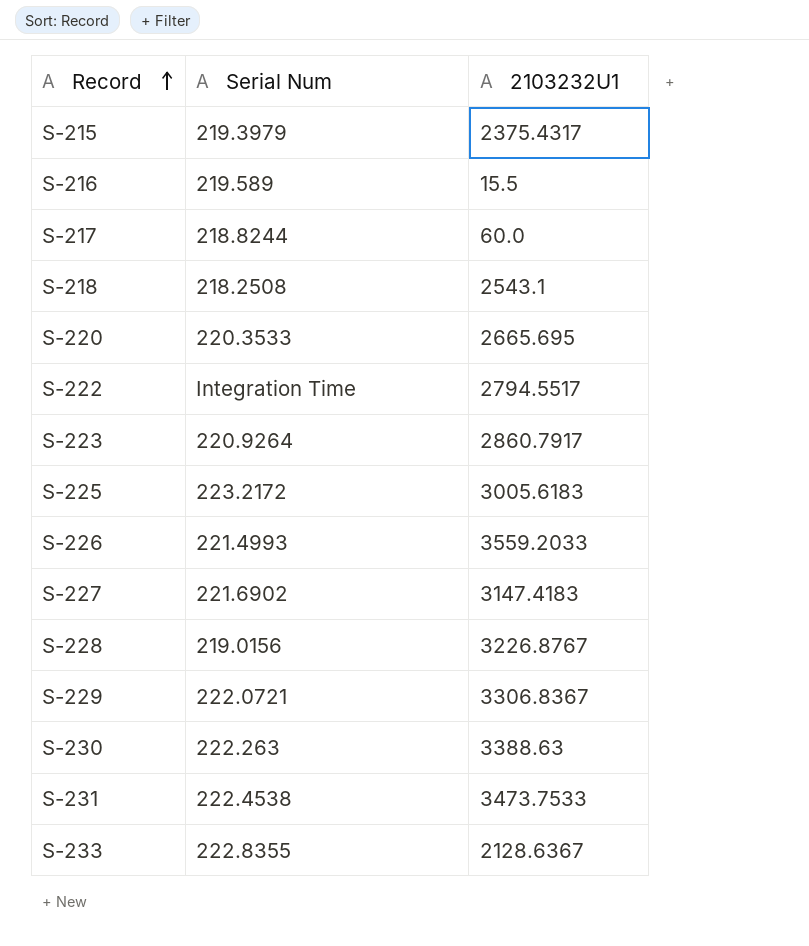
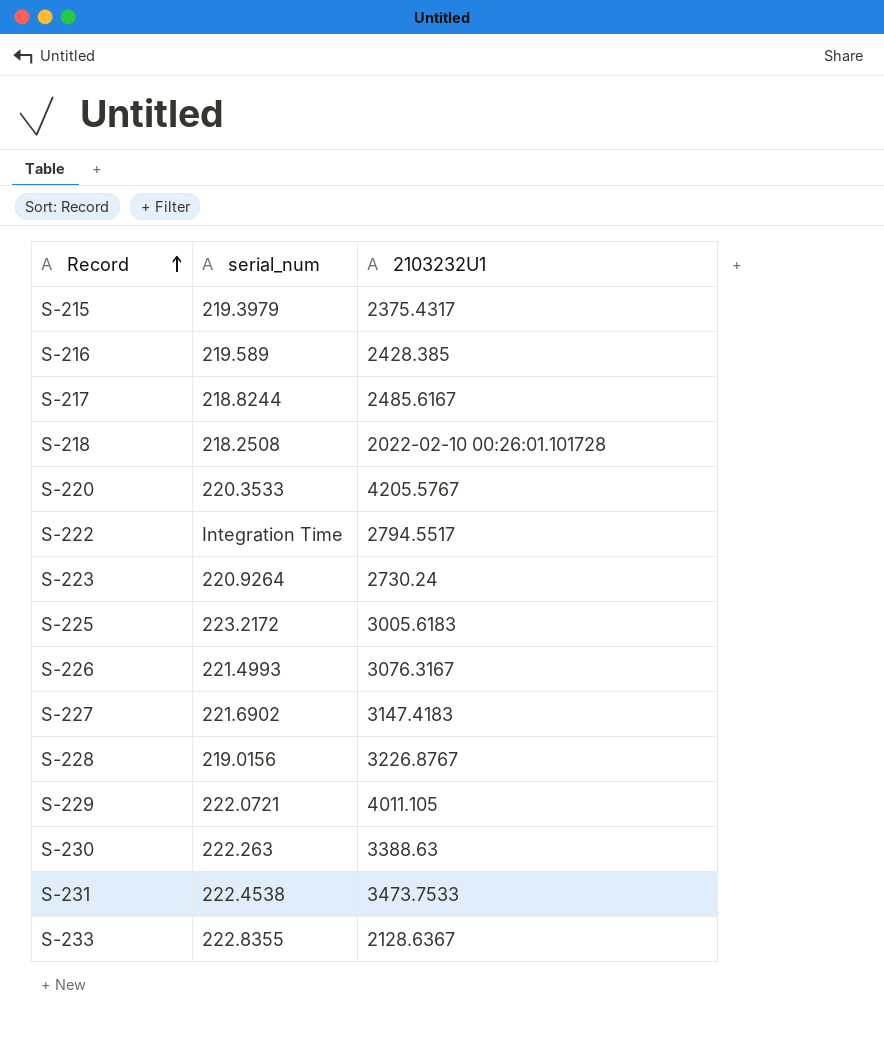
column name: Serial Num -> serial_num
S-216 | 2103232U1: 15.5 -> 2428.385
S-217 | 2103232U1: 60.0 -> 2485.6167
S-218 | 2103232U1: 2543.1 -> 2022-02-10 00:26:01.101728
S-220 | 2103232U1: 2665.695 -> 4205.5767
S-223 | 2103232U1: 2860.7917 -> 2730.24
S-226 | 2103232U1: 3559.2033 -> 3076.3167
S-229 | 2103232U1: 3306.8367 -> 4011.105

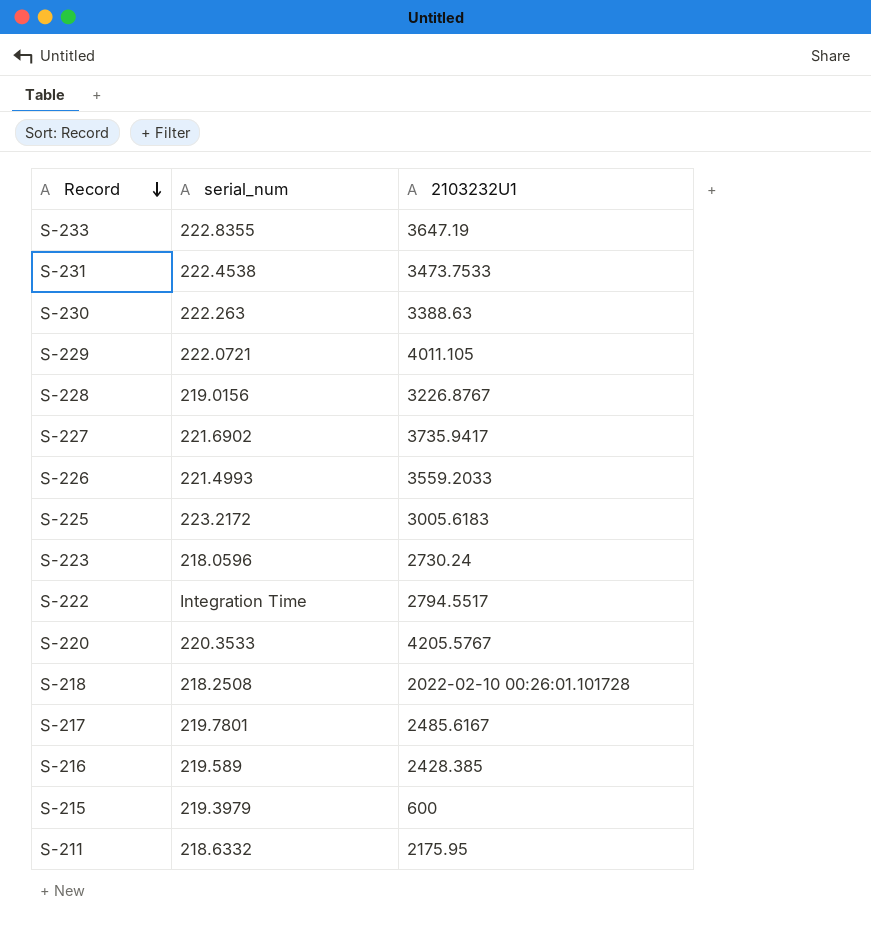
row order: Record ascending -> Record descending
S-233 | 2103232U1: 2128.6367 -> 3647.19
S-227 | 2103232U1: 3147.4183 -> 3735.9417
S-226 | 2103232U1: 3076.3167 -> 3559.2033
S-223 | serial_num: 220.9264 -> 218.0596
S-217 | serial_num: 218.8244 -> 219.7801
S-215 | 2103232U1: 2375.4317 -> 600
row S-211: none -> 218.6332 | 2175.95

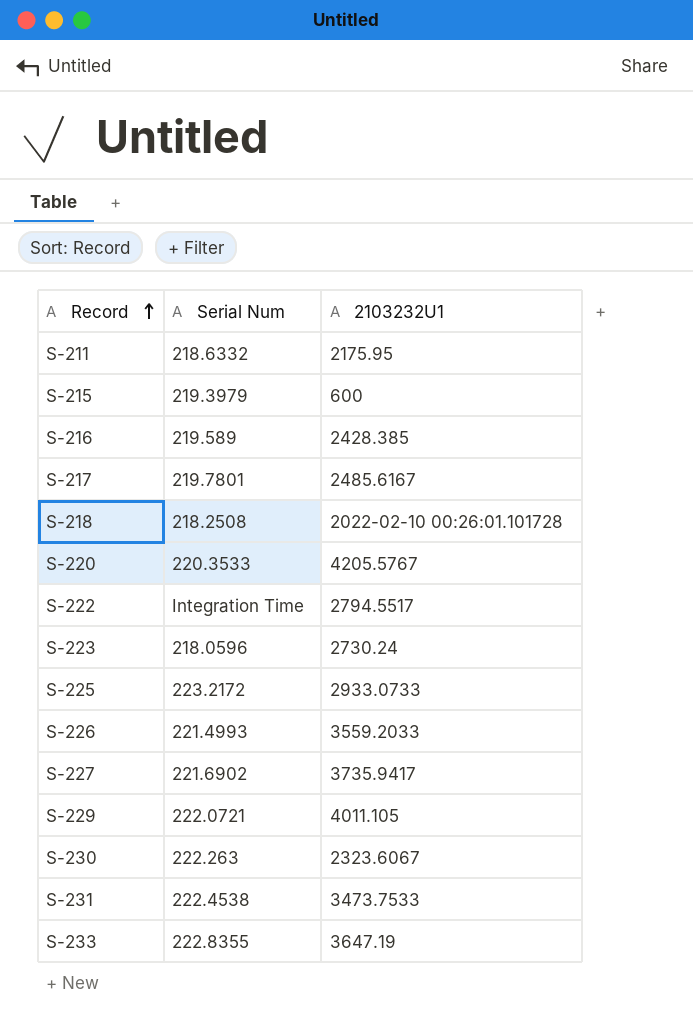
row order: Record descending -> Record ascending
column name: serial_num -> Serial Num
row S-228: 219.0156 | 3226.8767 -> none
S-225 | 2103232U1: 3005.6183 -> 2933.0733
S-230 | 2103232U1: 3388.63 -> 2323.6067

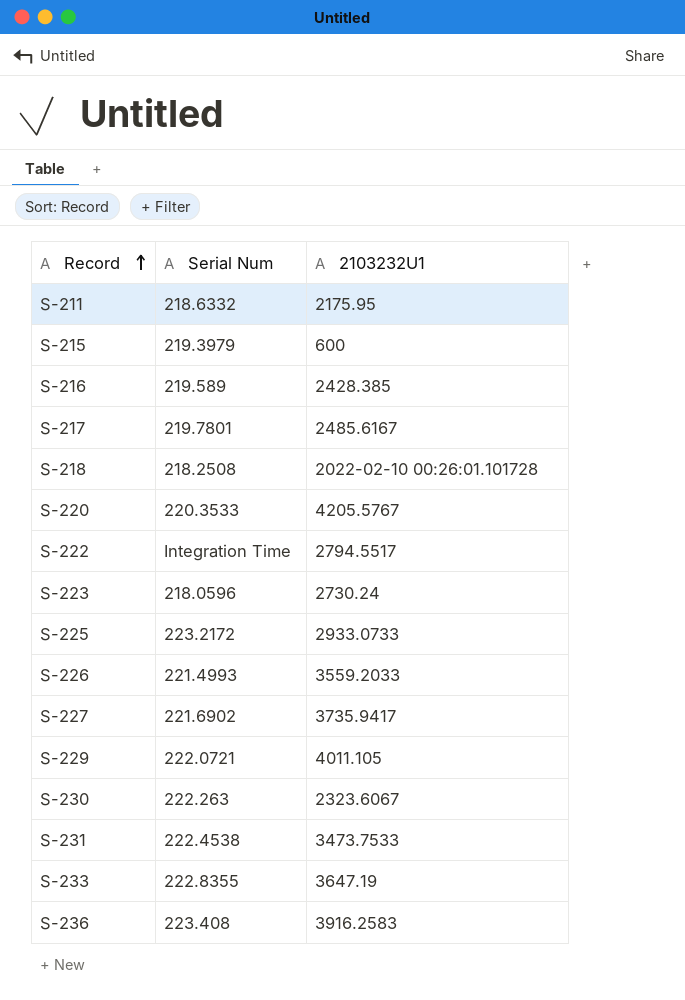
row S-236: none -> 223.408 | 3916.2583

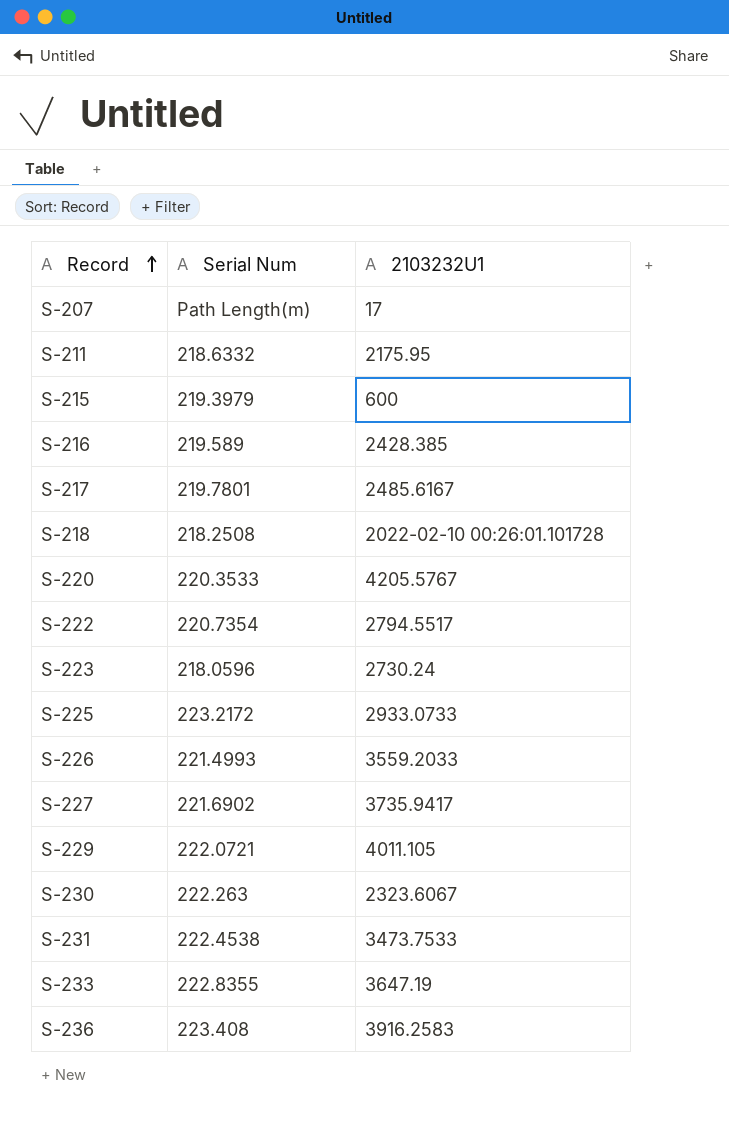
row S-207: none -> Path Length(m) | 17
S-222 | Serial Num: Integration Time -> 220.7354

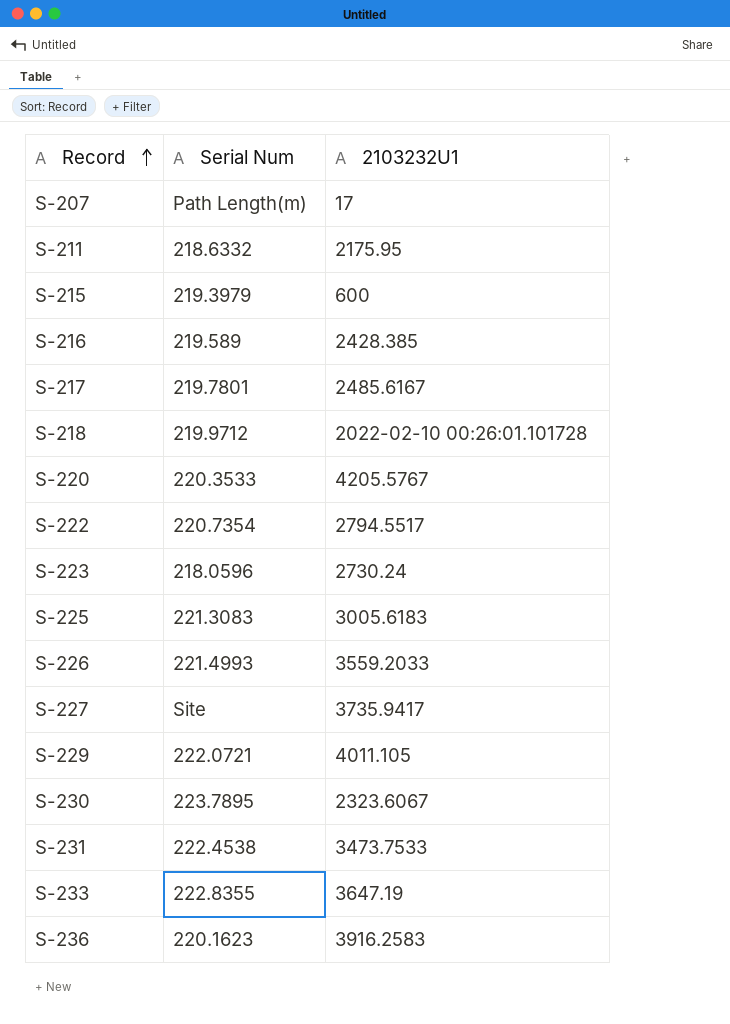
S-218 | Serial Num: 218.2508 -> 219.9712
S-225 | Serial Num: 223.2172 -> 221.3083
S-225 | 2103232U1: 2933.0733 -> 3005.6183
S-227 | Serial Num: 221.6902 -> Site
S-230 | Serial Num: 222.263 -> 223.7895
S-236 | Serial Num: 223.408 -> 220.1623

